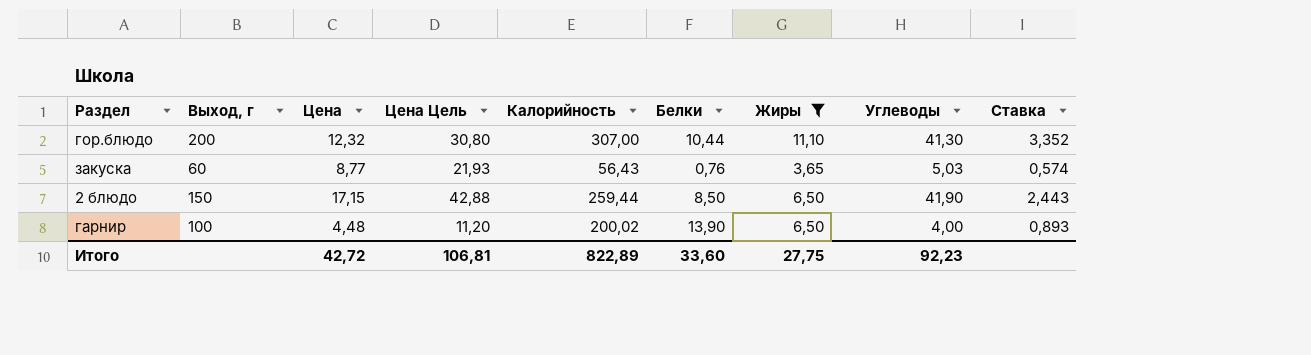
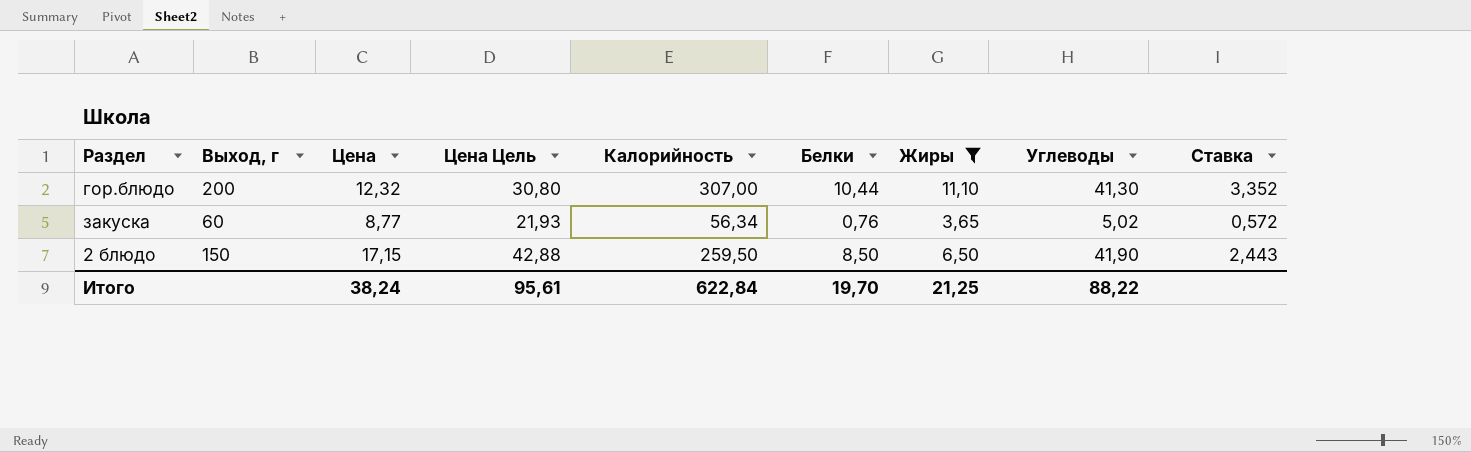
row гарнир: 100 | 4,48 | 11,20 | 200,02 | 13,90 | 6,50 | 4,00 | 0,893 -> none
закуска | Калорийность: 56,43 -> 56,34
закуска | Углеводы: 5,03 -> 5,02
закуска | Ставка: 0,574 -> 0,572
2 блюдо | Калорийность: 259,44 -> 259,50
Итого | Цена: 42,72 -> 38,24
Итого | Цена Цель: 106,81 -> 95,61
Итого | Калорийность: 822,89 -> 622,84
Итого | Белки: 33,60 -> 19,70
Итого | Жиры: 27,75 -> 21,25
Итого | Углеводы: 92,23 -> 88,22

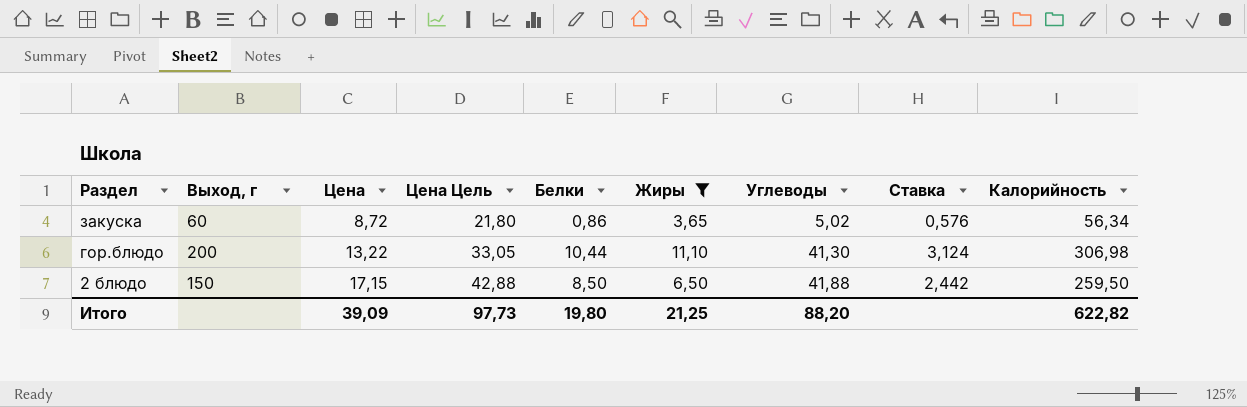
row order: none -> Раздел descending
column Калорийность | position: 5 -> 9
закуска | Цена: 8,77 -> 8,72
закуска | Цена Цель: 21,93 -> 21,80
закуска | Белки: 0,76 -> 0,86
закуска | Ставка: 0,572 -> 0,576
гор.блюдо | Цена: 12,32 -> 13,22
гор.блюдо | Цена Цель: 30,80 -> 33,05
гор.блюдо | Ставка: 3,352 -> 3,124
гор.блюдо | Калорийность: 307,00 -> 306,98
2 блюдо | Углеводы: 41,90 -> 41,88
2 блюдо | Ставка: 2,443 -> 2,442
Итого | Цена: 38,24 -> 39,09
Итого | Цена Цель: 95,61 -> 97,73
Итого | Белки: 19,70 -> 19,80
Итого | Углеводы: 88,22 -> 88,20
Итого | Калорийность: 622,84 -> 622,82

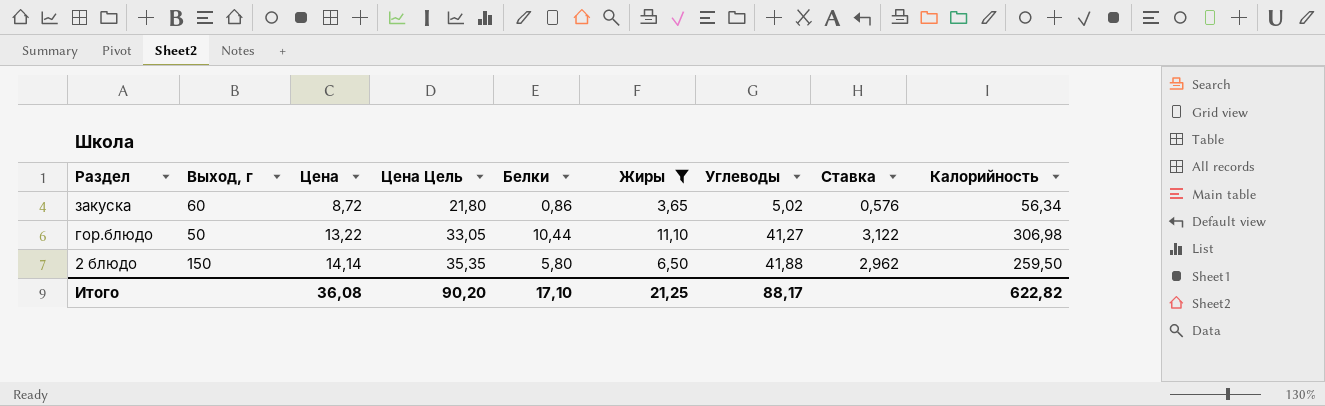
гор.блюдо | Выход, г: 200 -> 50
гор.блюдо | Углеводы: 41,30 -> 41,27
гор.блюдо | Ставка: 3,124 -> 3,122
2 блюдо | Цена: 17,15 -> 14,14
2 блюдо | Цена Цель: 42,88 -> 35,35
2 блюдо | Белки: 8,50 -> 5,80
2 блюдо | Ставка: 2,442 -> 2,962
Итого | Цена: 39,09 -> 36,08
Итого | Цена Цель: 97,73 -> 90,20
Итого | Белки: 19,80 -> 17,10
Итого | Углеводы: 88,20 -> 88,17

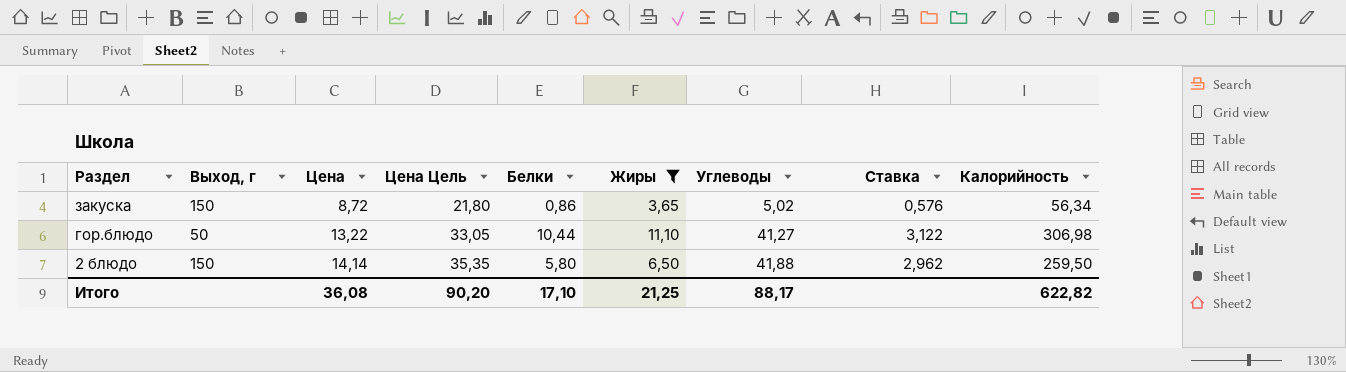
закуска | Выход, г: 60 -> 150

